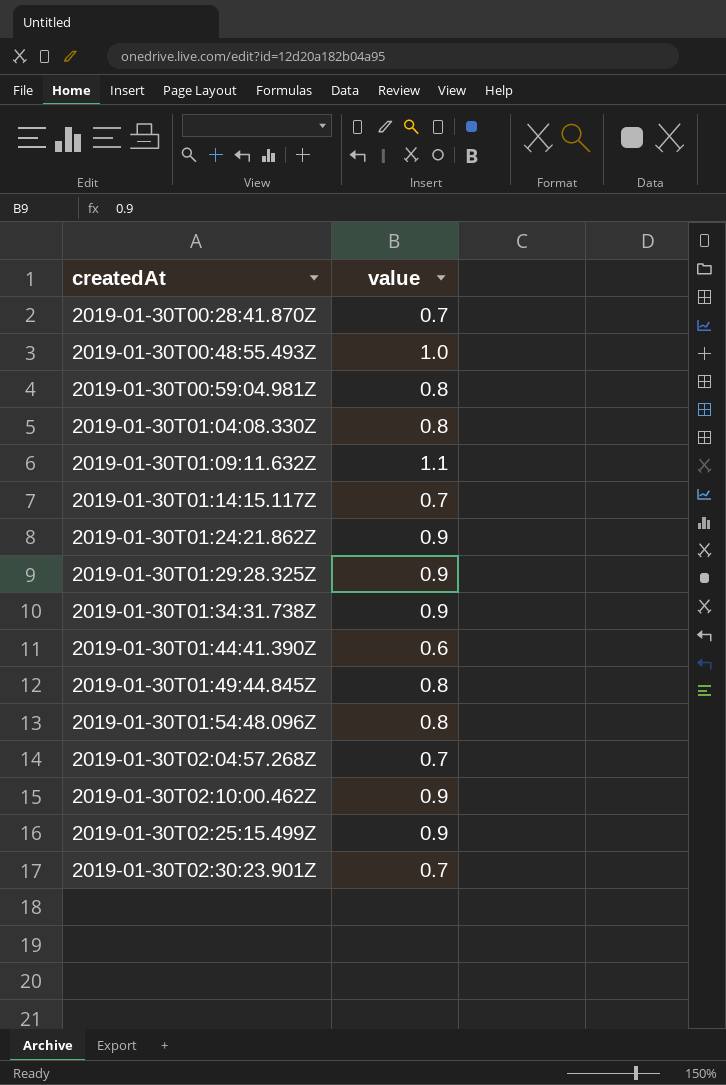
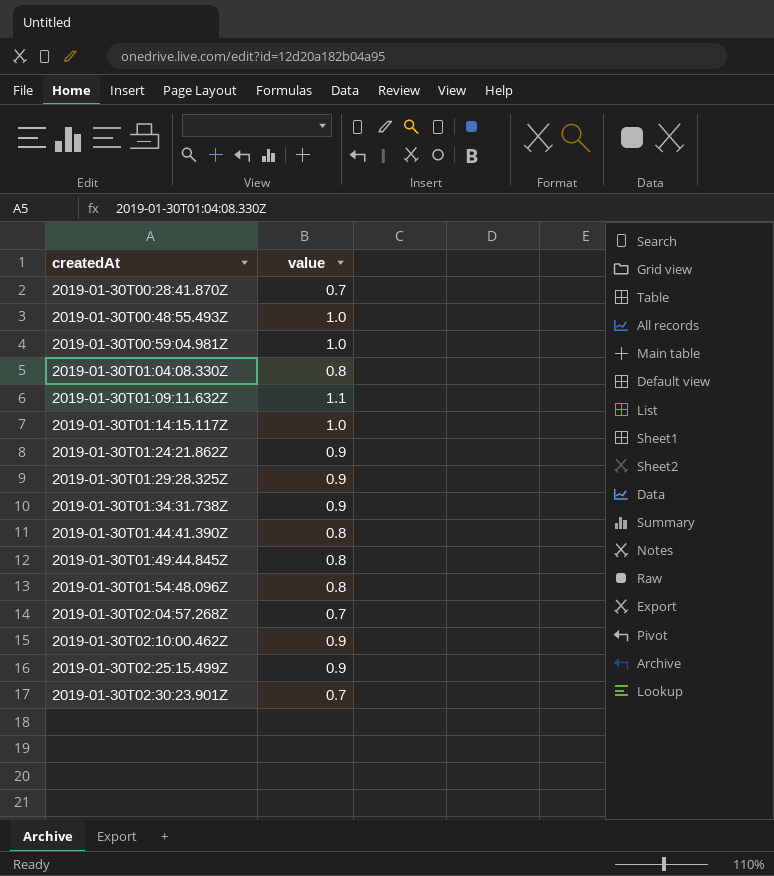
2019-01-30T00:59:04.981Z | value: 0.8 -> 1.0
2019-01-30T01:14:15.117Z | value: 0.7 -> 1.0
2019-01-30T01:44:41.390Z | value: 0.6 -> 0.8

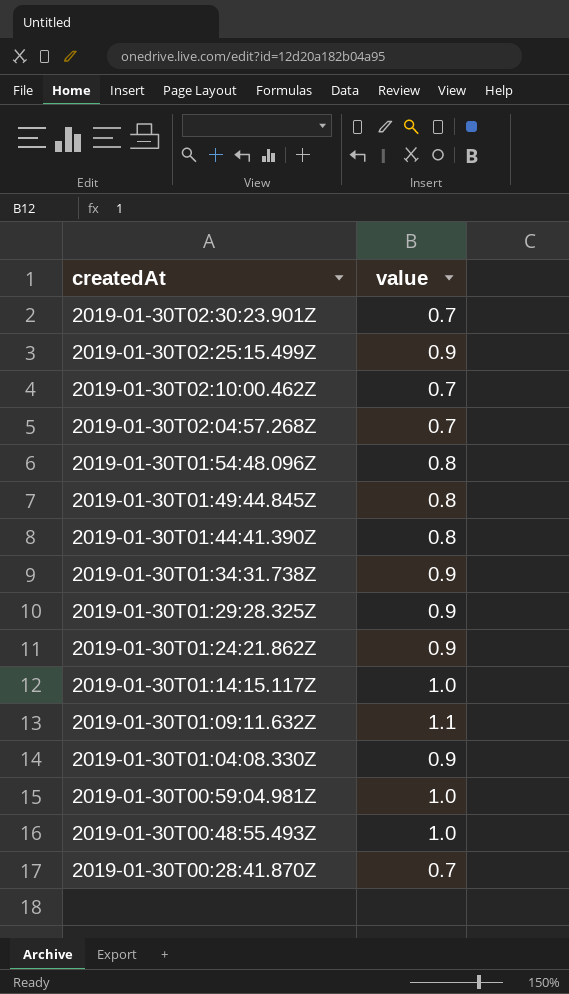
row order: createdAt ascending -> createdAt descending
2019-01-30T02:10:00.462Z | value: 0.9 -> 0.7
2019-01-30T01:04:08.330Z | value: 0.8 -> 0.9

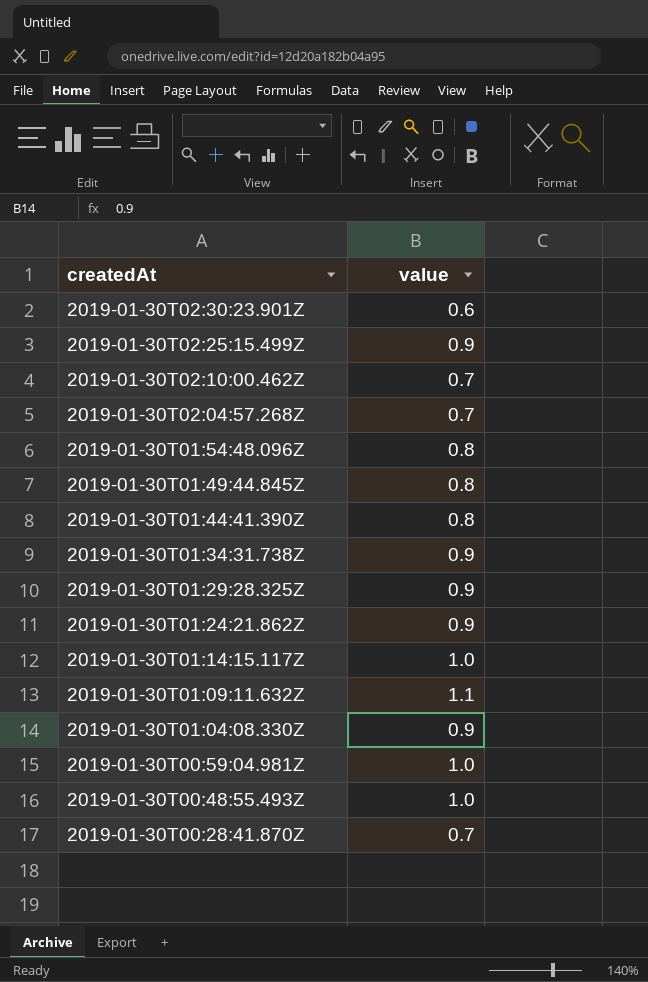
2019-01-30T02:30:23.901Z | value: 0.7 -> 0.6

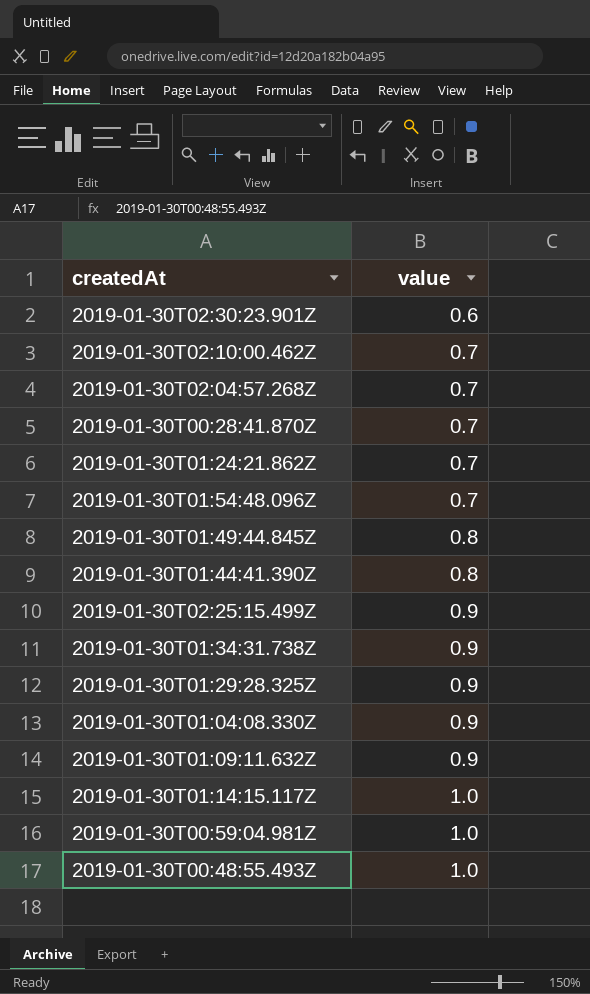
row order: createdAt descending -> value ascending
2019-01-30T01:24:21.862Z | value: 0.9 -> 0.7
2019-01-30T01:54:48.096Z | value: 0.8 -> 0.7
2019-01-30T01:09:11.632Z | value: 1.1 -> 0.9

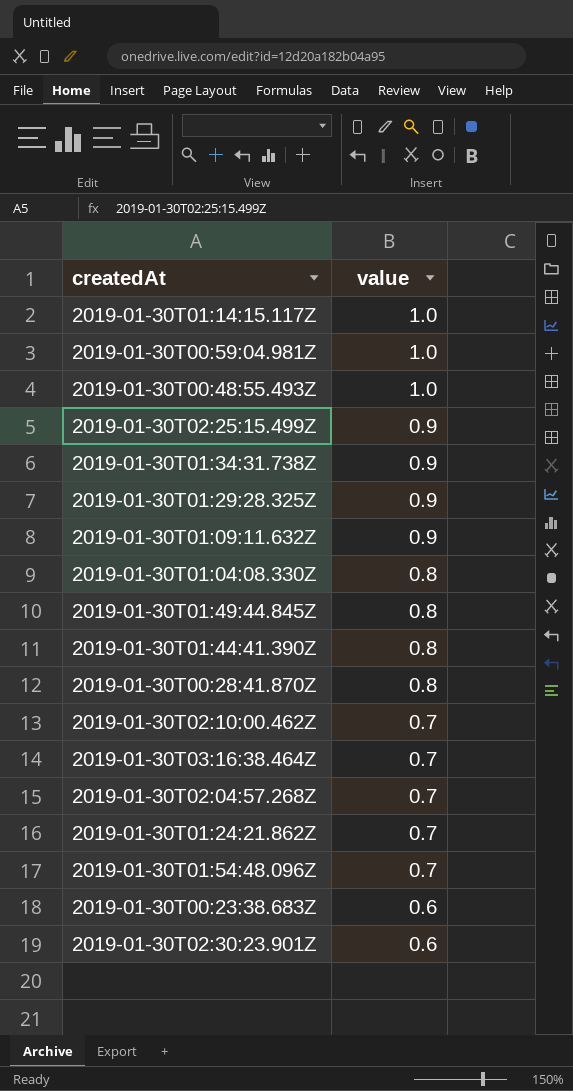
row order: value ascending -> value descending
2019-01-30T01:04:08.330Z | value: 0.9 -> 0.8
2019-01-30T00:28:41.870Z | value: 0.7 -> 0.8
row 2019-01-30T03:16:38.464Z: none -> 0.7
row 2019-01-30T00:23:38.683Z: none -> 0.6

